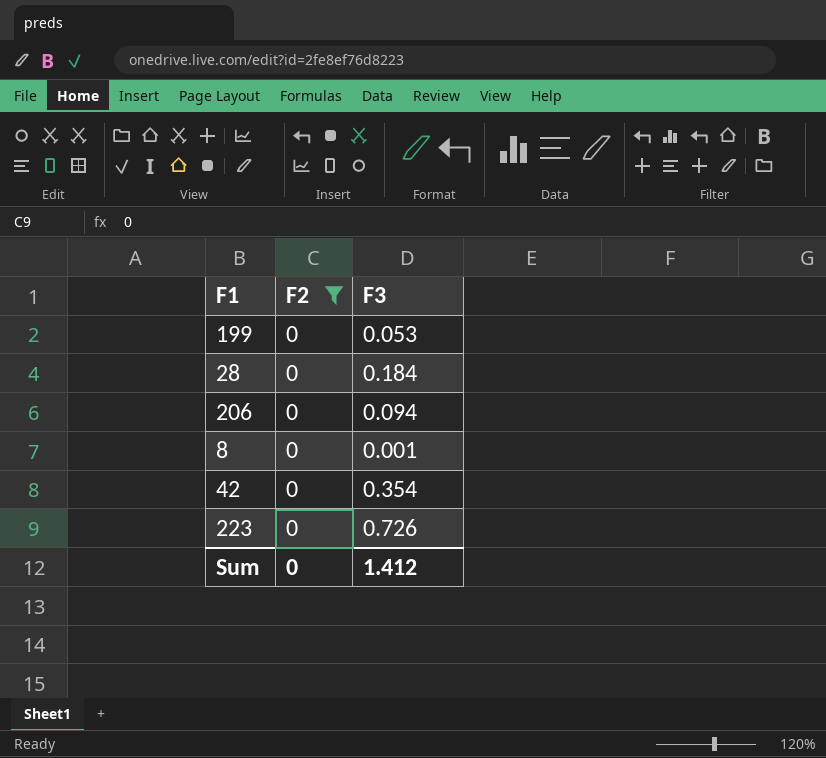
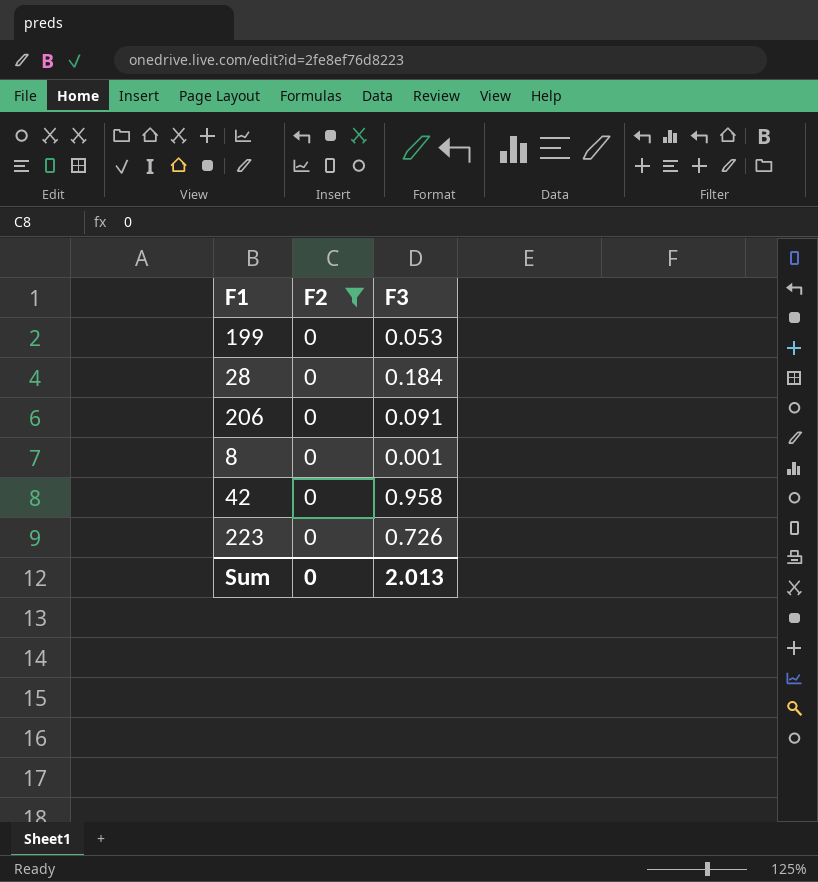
206 | F3: 0.094 -> 0.091
42 | F3: 0.354 -> 0.958
Sum | F3: 1.412 -> 2.013

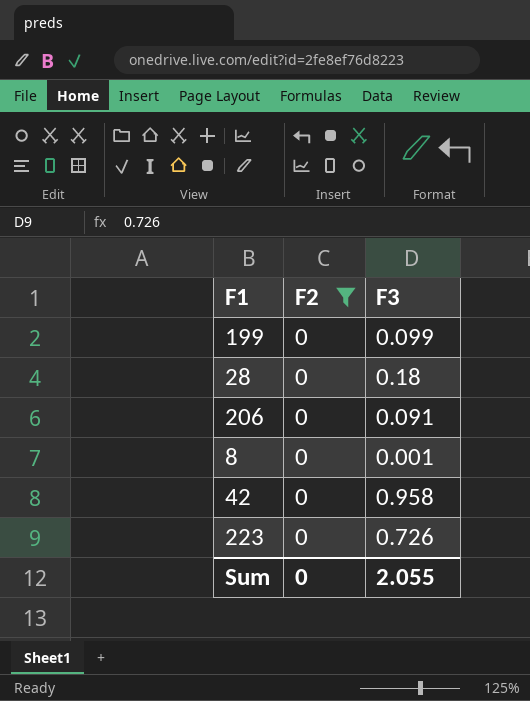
199 | F3: 0.053 -> 0.099
28 | F3: 0.184 -> 0.18
Sum | F3: 2.013 -> 2.055

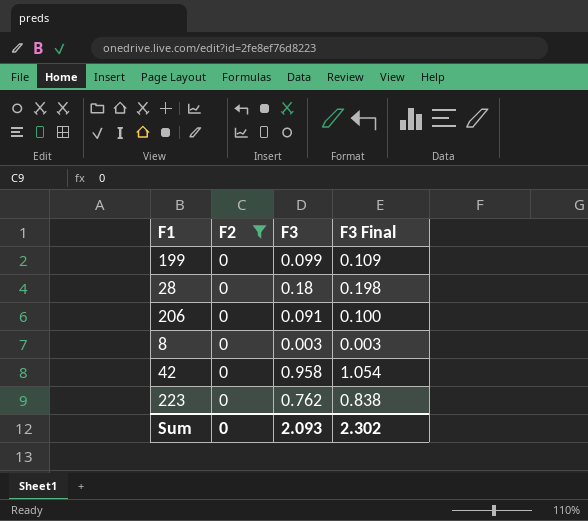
column F3 Final | formula: none -> [F3] * 1.1
8 | F3: 0.001 -> 0.003
223 | F3: 0.726 -> 0.762
Sum | F3: 2.055 -> 2.093

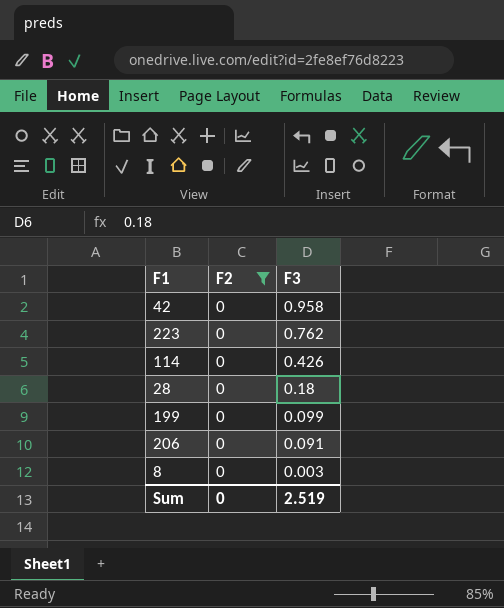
row order: none -> F3 descending
column F3 Final | formula: [F3] * 1.1 -> none
row 114: none -> 0 | 0.426
Sum | F3: 2.093 -> 2.519

